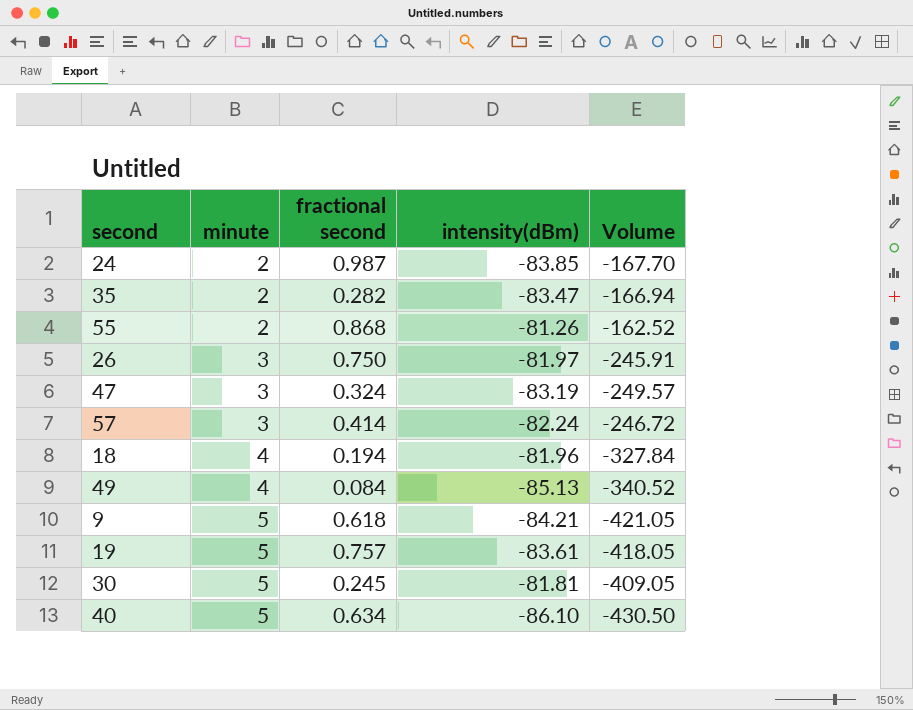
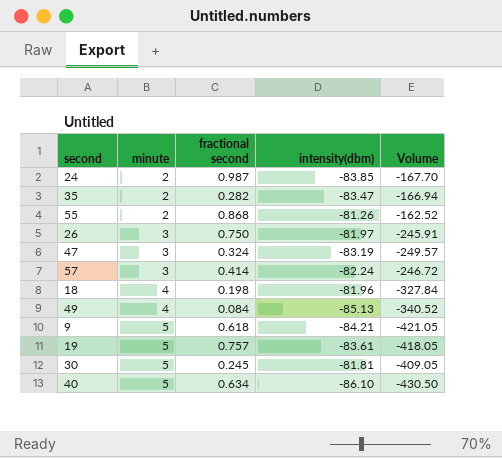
column name: intensity(dBm) -> intensity(dbm)
18 | fractional second: 0.194 -> 0.198

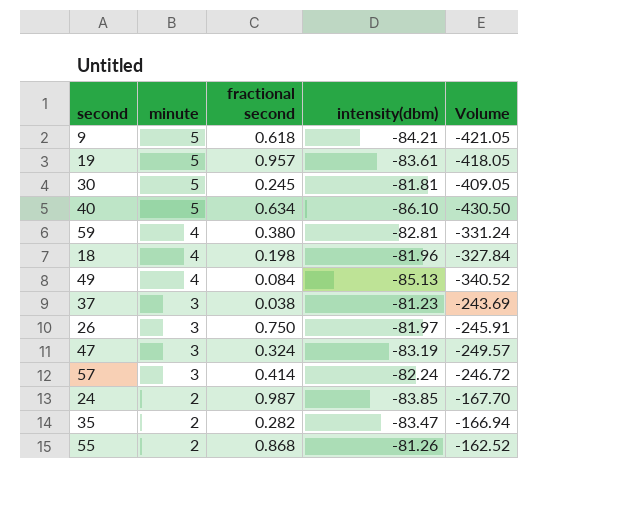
row order: minute ascending -> minute descending
19 | fractional second: 0.757 -> 0.957
row 59: none -> 4 | 0.380 | -82.81 | -331.24
row 37: none -> 3 | 0.038 | -81.23 | -243.69

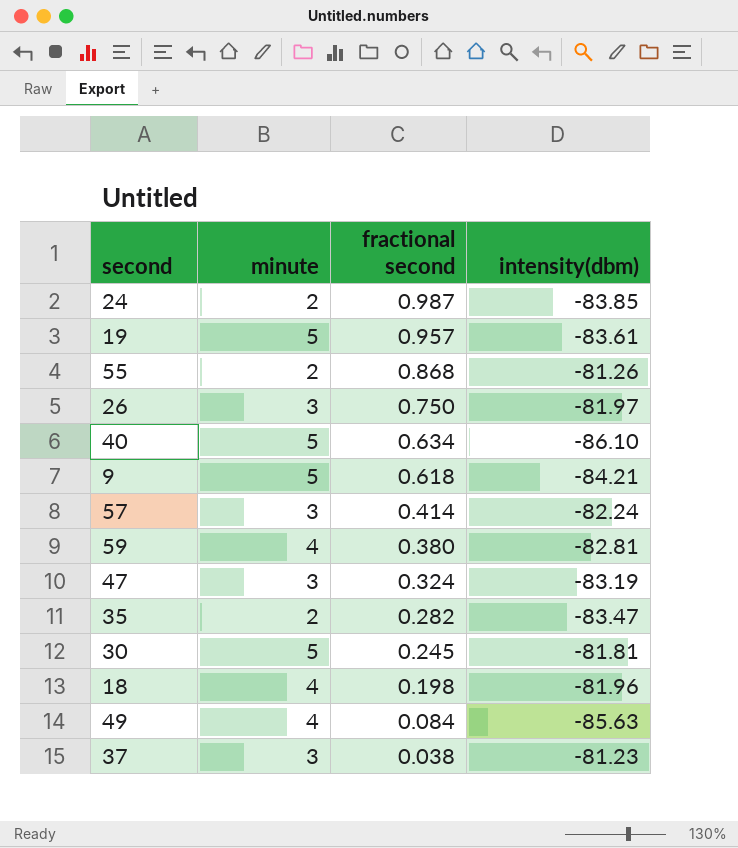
row order: minute descending -> fractional second descending
column Volume | formula: [minute] * [intensity(dbm)] -> none
49 | intensity(dbm): -85.13 -> -85.63

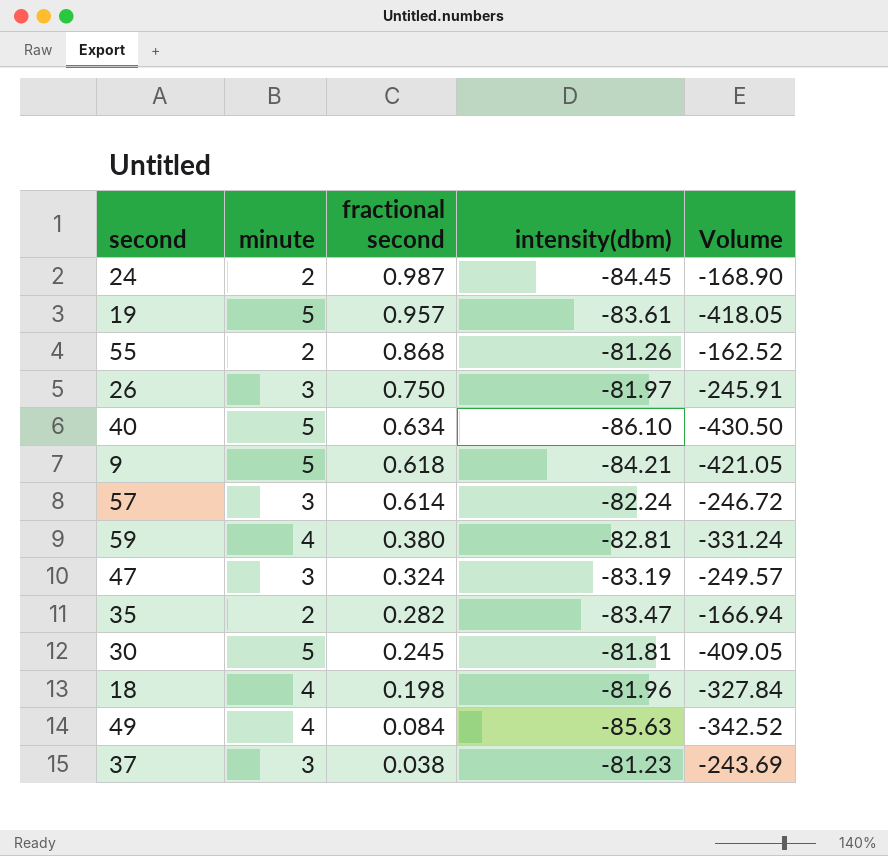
column Volume | formula: none -> [minute] * [intensity(dbm)]
24 | intensity(dbm): -83.85 -> -84.45
57 | fractional second: 0.414 -> 0.614

